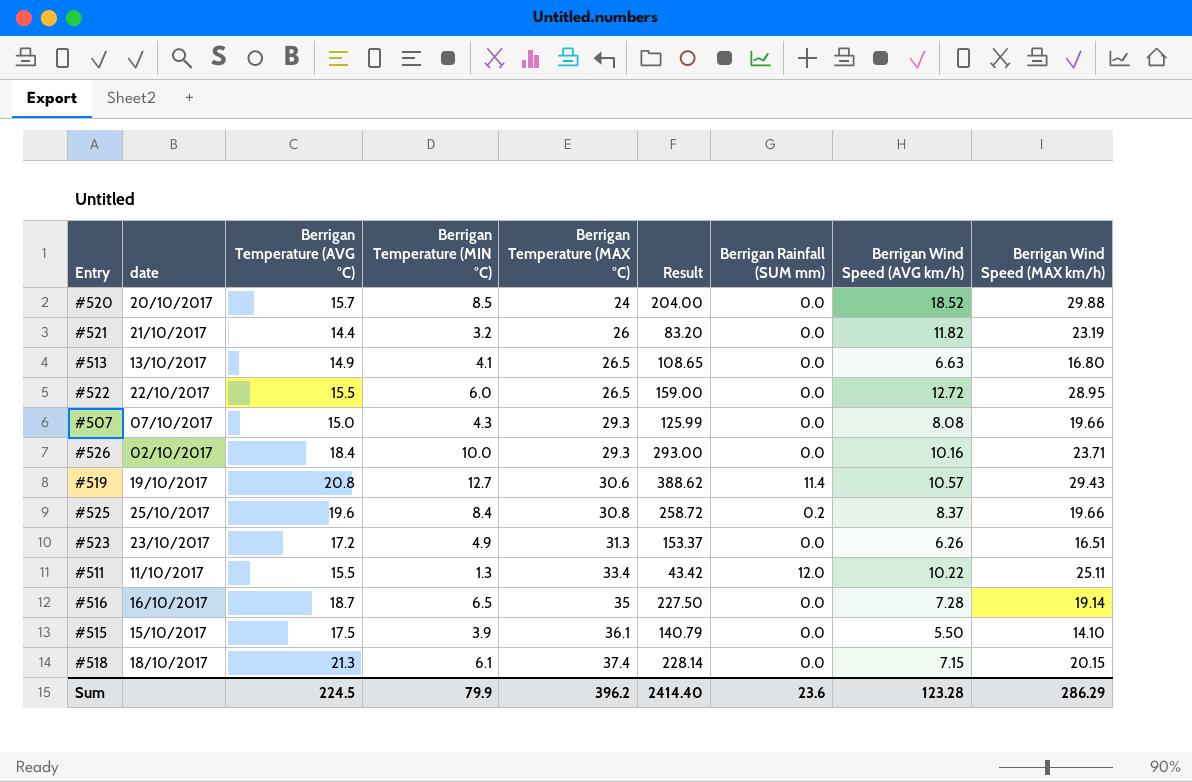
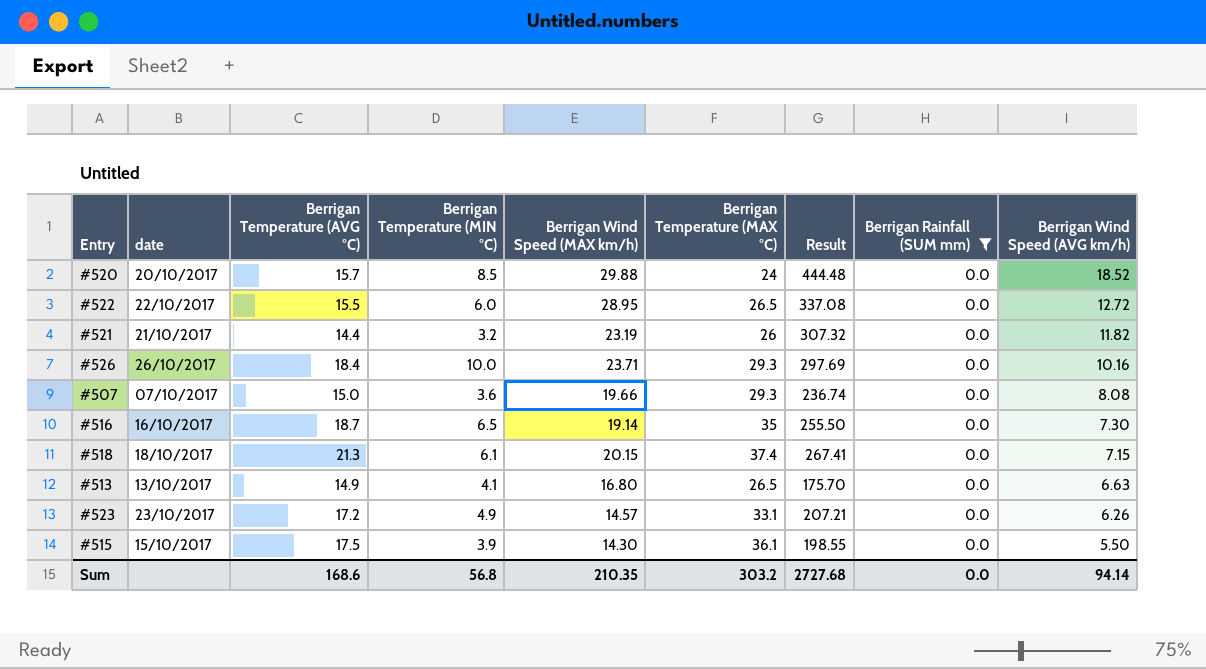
filter: none -> Berrigan Rainfall (SUM mm) = 0.0
row order: Berrigan Temperature (MAX °C) ascending -> Berrigan Wind Speed (AVG km/h) descending
column Berrigan Wind Speed (MAX km/h) | position: 9 -> 5
column Result | formula: [Berrigan Temperature (MIN °C)] * [Berrigan Temperature (MAX °C)] -> [Berrigan Temperature (MAX °C)] * [Berrigan Wind Speed (AVG km/h)]
#526 | date: 02/10/2017 -> 26/10/2017
#507 | Berrigan Temperature (MIN °C): 4.3 -> 3.6
#516 | Berrigan Wind Speed (AVG km/h): 7.28 -> 7.30
#523 | Berrigan Wind Speed (MAX km/h): 16.51 -> 14.57
#523 | Berrigan Temperature (MAX °C): 31.3 -> 33.1
#515 | Berrigan Wind Speed (MAX km/h): 14.10 -> 14.30
Sum | Berrigan Temperature (AVG °C): 224.5 -> 168.6
Sum | Berrigan Temperature (MIN °C): 79.9 -> 56.8
Sum | Berrigan Wind Speed (MAX km/h): 286.29 -> 210.35
Sum | Berrigan Temperature (MAX °C): 396.2 -> 303.2
Sum | Result: 2414.40 -> 2727.68
Sum | Berrigan Rainfall (SUM mm): 23.6 -> 0.0
Sum | Berrigan Wind Speed (AVG km/h): 123.28 -> 94.14

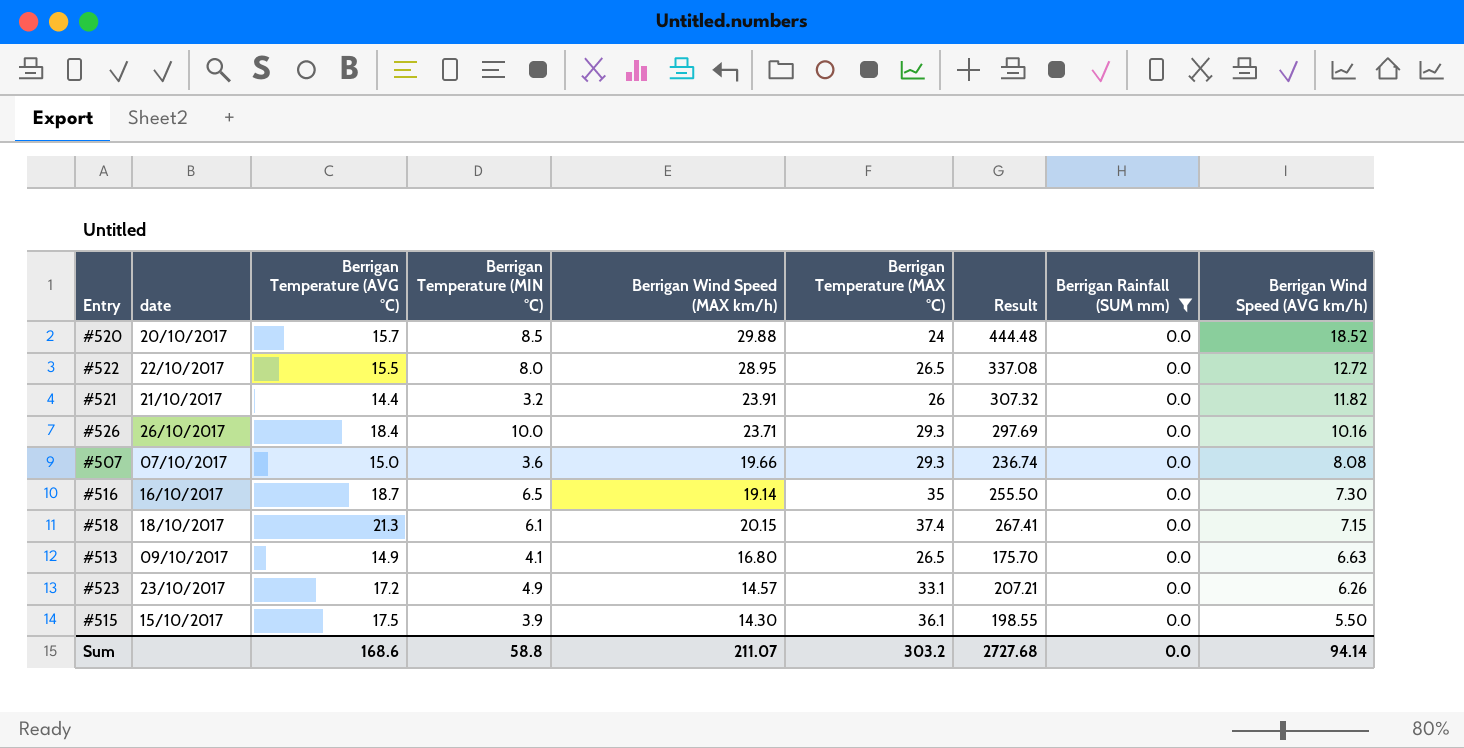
#522 | Berrigan Temperature (MIN °C): 6.0 -> 8.0
#521 | Berrigan Wind Speed (MAX km/h): 23.19 -> 23.91
#513 | date: 13/10/2017 -> 09/10/2017
Sum | Berrigan Temperature (MIN °C): 56.8 -> 58.8
Sum | Berrigan Wind Speed (MAX km/h): 210.35 -> 211.07

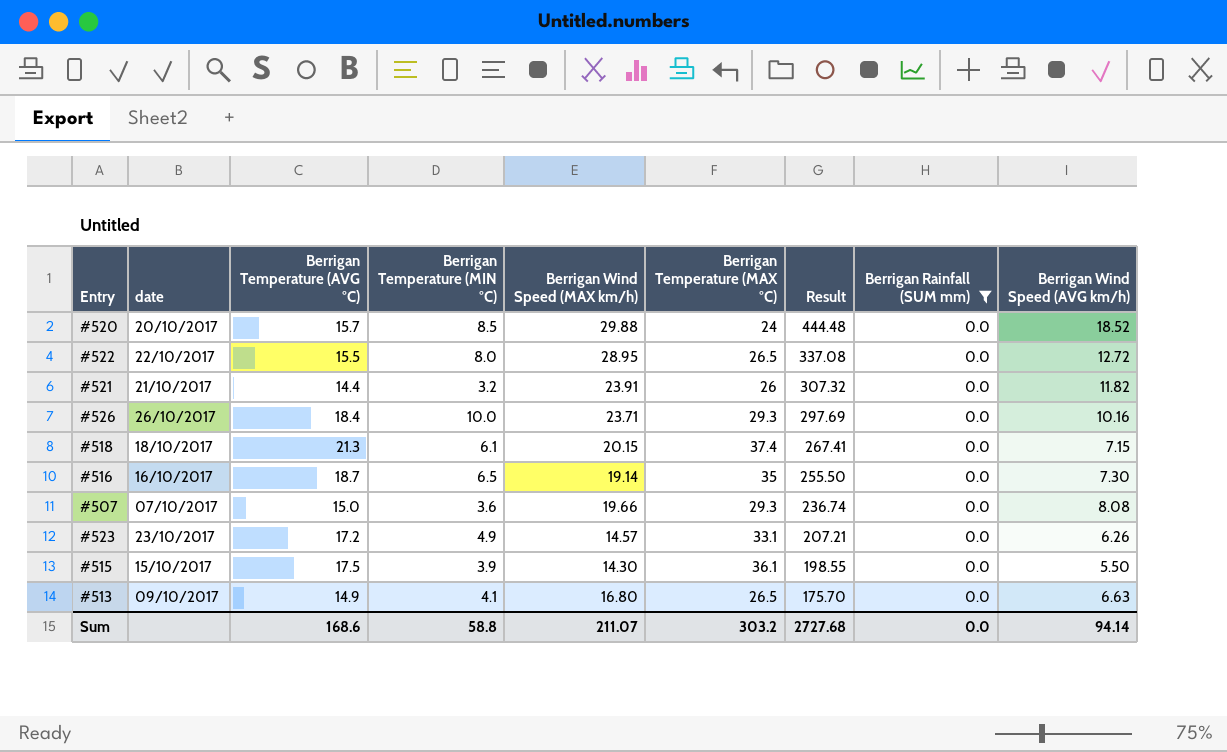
row order: Berrigan Wind Speed (AVG km/h) descending -> Result descending

